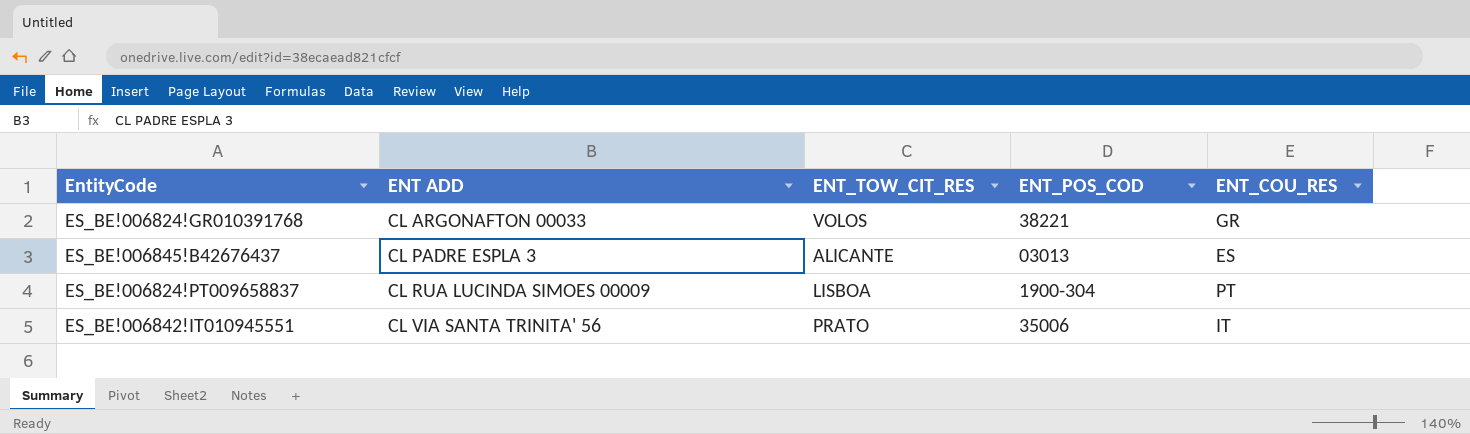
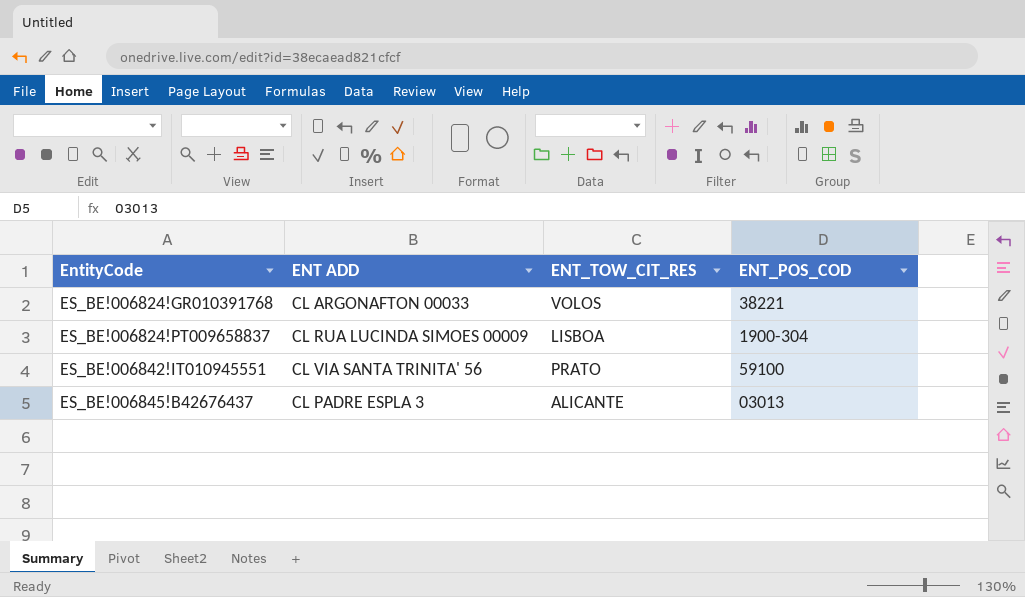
row order: ENT ADD ascending -> EntityCode ascending
column ENT_COU_RES | position: 5 -> none
ES_BE!006842!IT010945551 | ENT_POS_COD: 35006 -> 59100

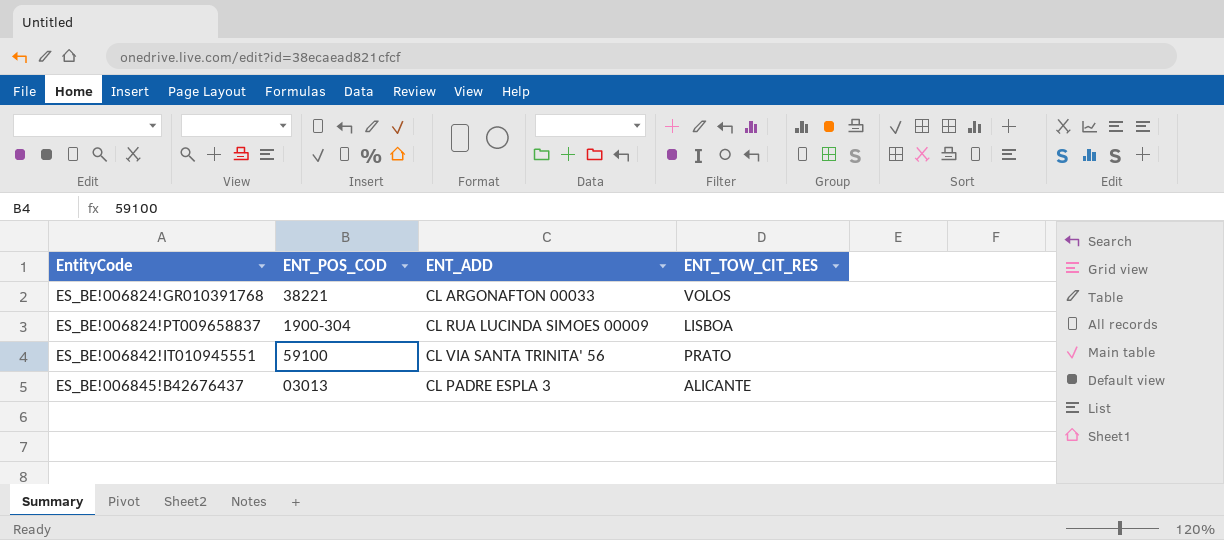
column ENT_POS_COD | position: 4 -> 2
column name: ENT ADD -> ENT_ADD

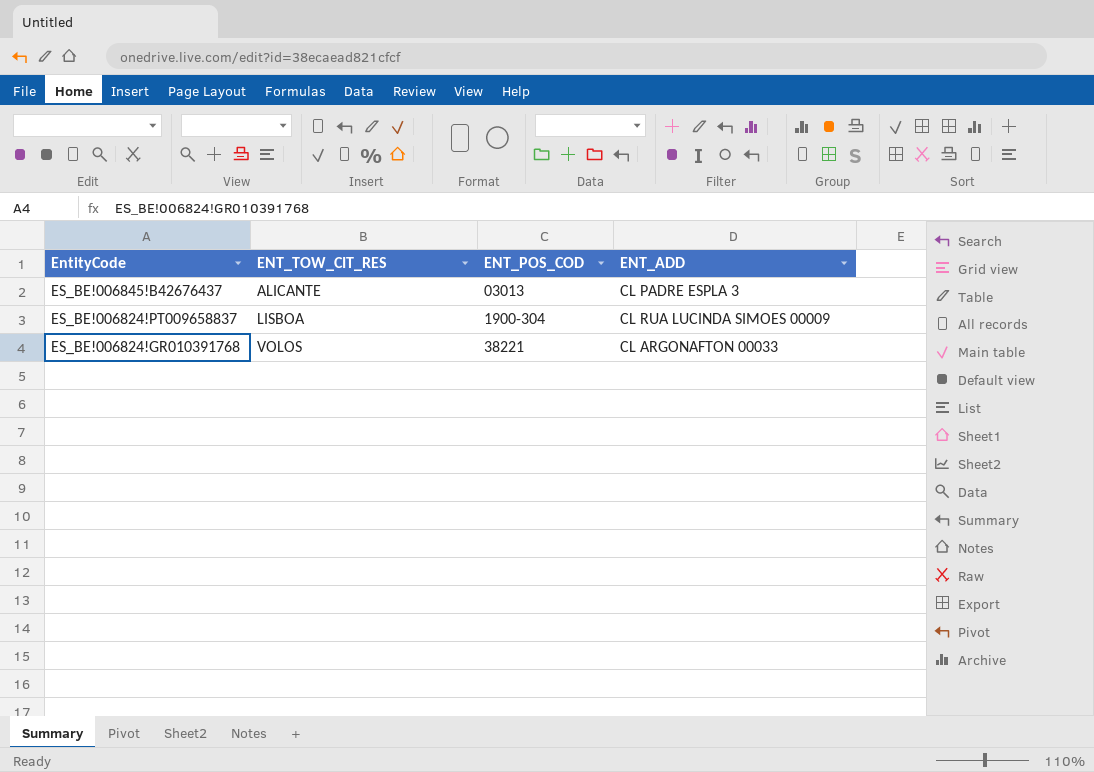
row order: EntityCode ascending -> EntityCode descending
column ENT_TOW_CIT_RES | position: 4 -> 2
row ES_BE!006842!IT010945551: 59100 | CL VIA SANTA TRINITA' 56 | PRATO -> none

